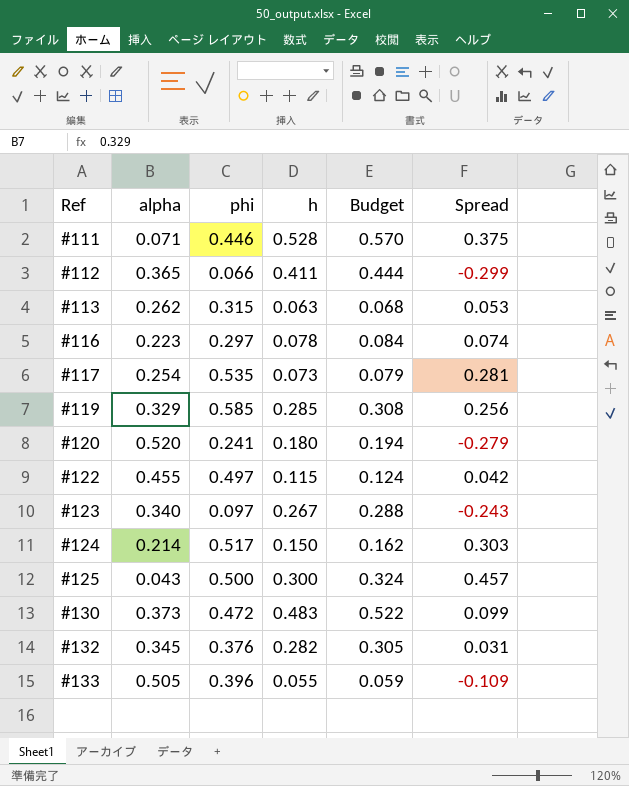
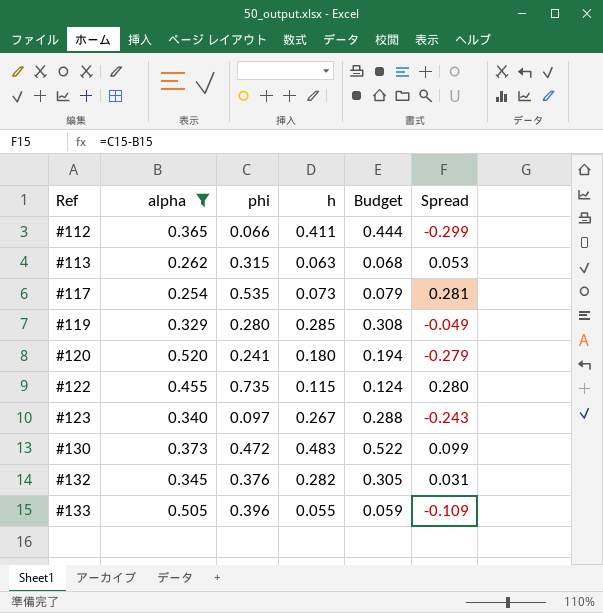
filter: none -> alpha >= 0.254
#119 | phi: 0.585 -> 0.280
#119 | Spread: 0.256 -> -0.049
#122 | phi: 0.497 -> 0.735
#122 | Spread: 0.042 -> 0.280

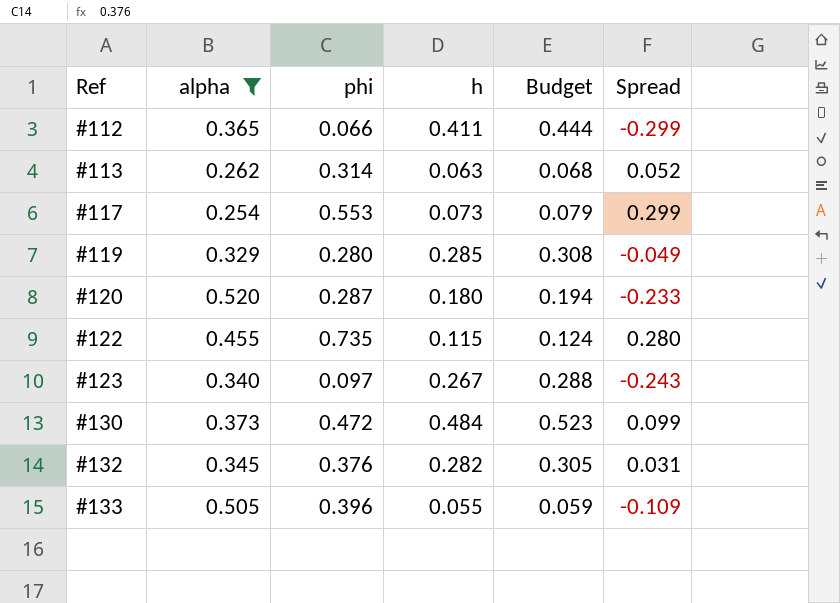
#113 | phi: 0.315 -> 0.314
#113 | Spread: 0.053 -> 0.052
#117 | phi: 0.535 -> 0.553
#117 | Spread: 0.281 -> 0.299
#120 | phi: 0.241 -> 0.287
#120 | Spread: -0.279 -> -0.233
#130 | h: 0.483 -> 0.484
#130 | Budget: 0.522 -> 0.523

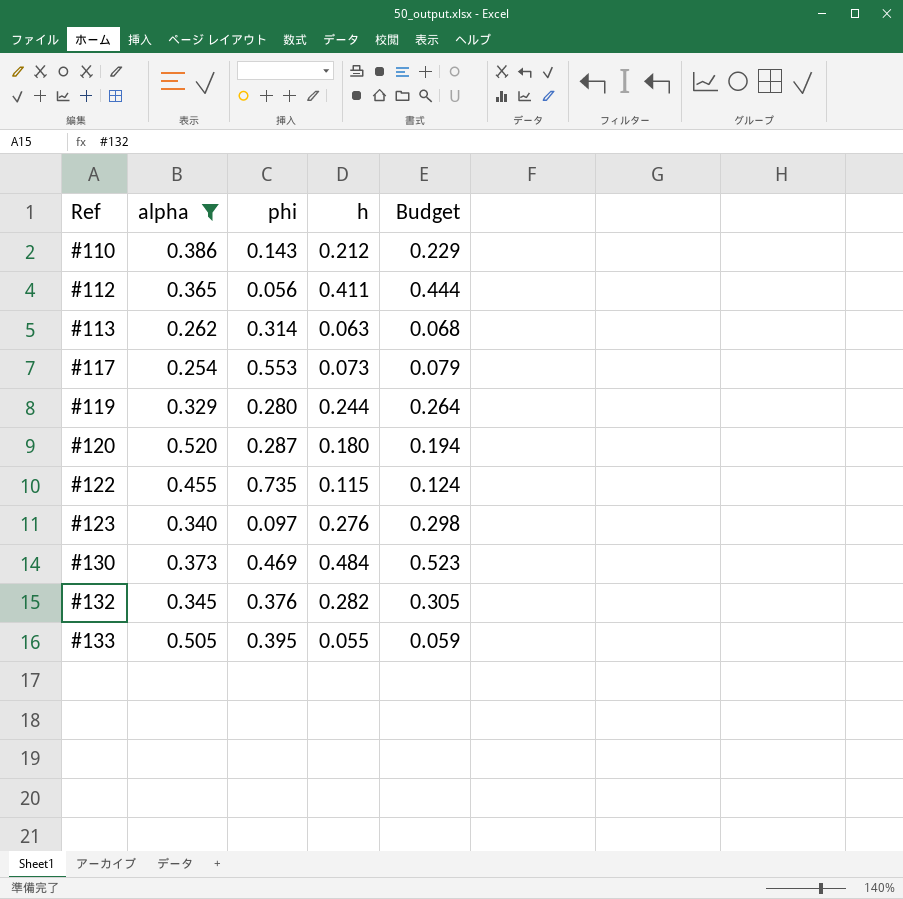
column Spread | formula: [phi] - [alpha] -> none
row #110: none -> 0.386 | 0.143 | 0.212 | 0.229
#112 | phi: 0.066 -> 0.056
#119 | h: 0.285 -> 0.244
#119 | Budget: 0.308 -> 0.264
#123 | h: 0.267 -> 0.276
#123 | Budget: 0.288 -> 0.298
#130 | phi: 0.472 -> 0.469
#133 | phi: 0.396 -> 0.395

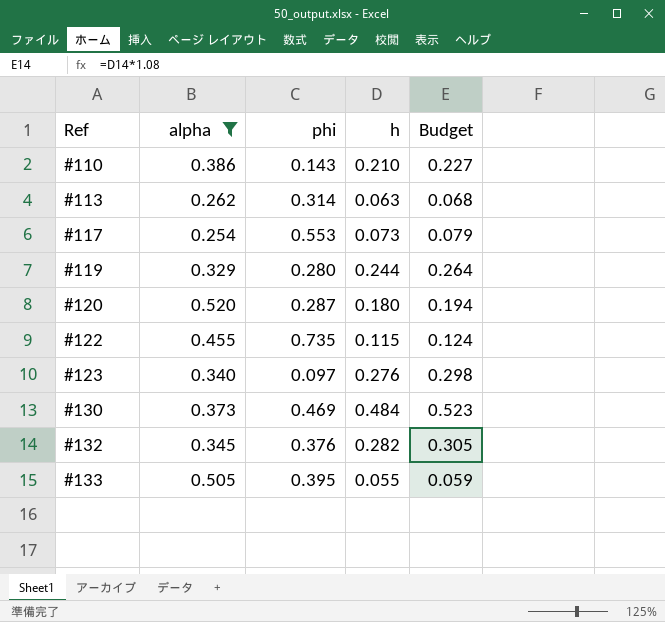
row #112: 0.365 | 0.056 | 0.411 | 0.444 -> none
#110 | h: 0.212 -> 0.210
#110 | Budget: 0.229 -> 0.227

